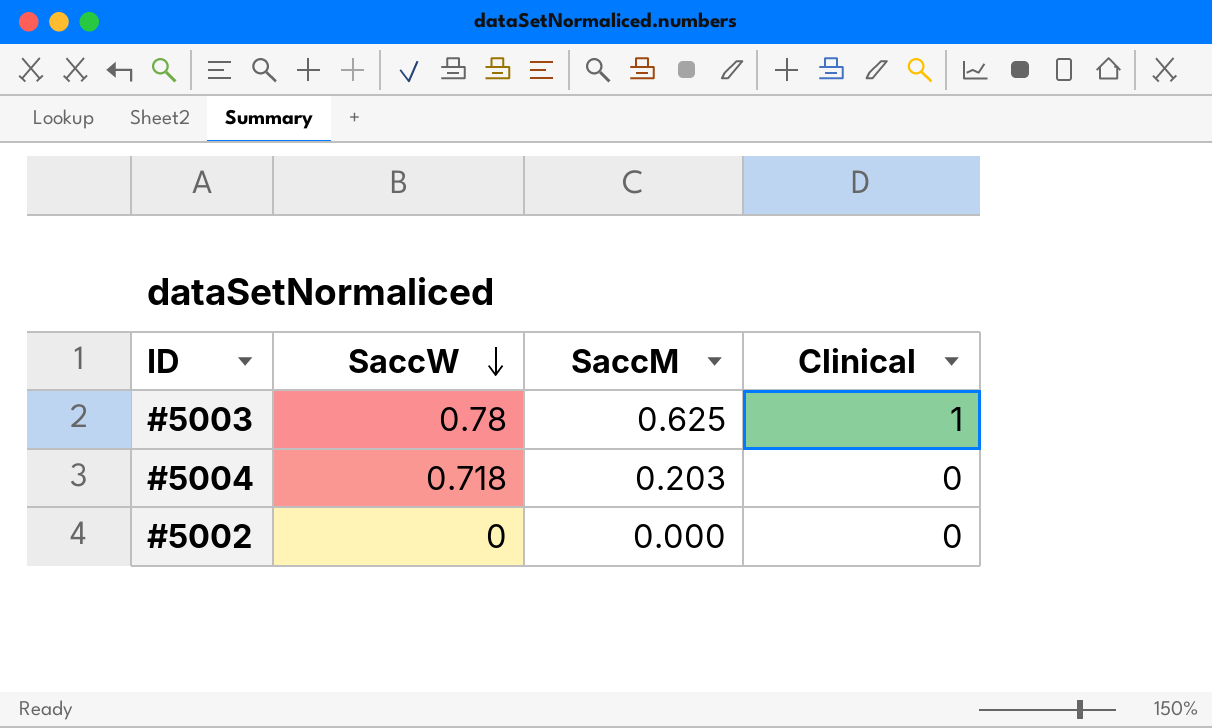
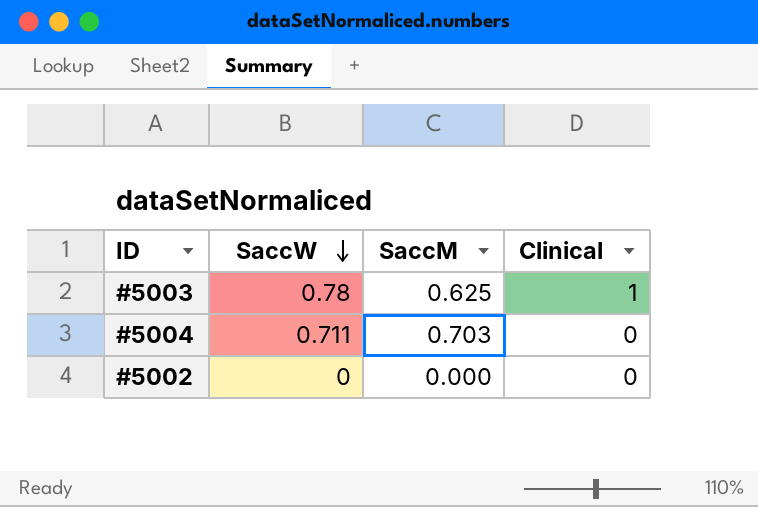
#5004 | SaccW: 0.718 -> 0.711
#5004 | SaccM: 0.203 -> 0.703

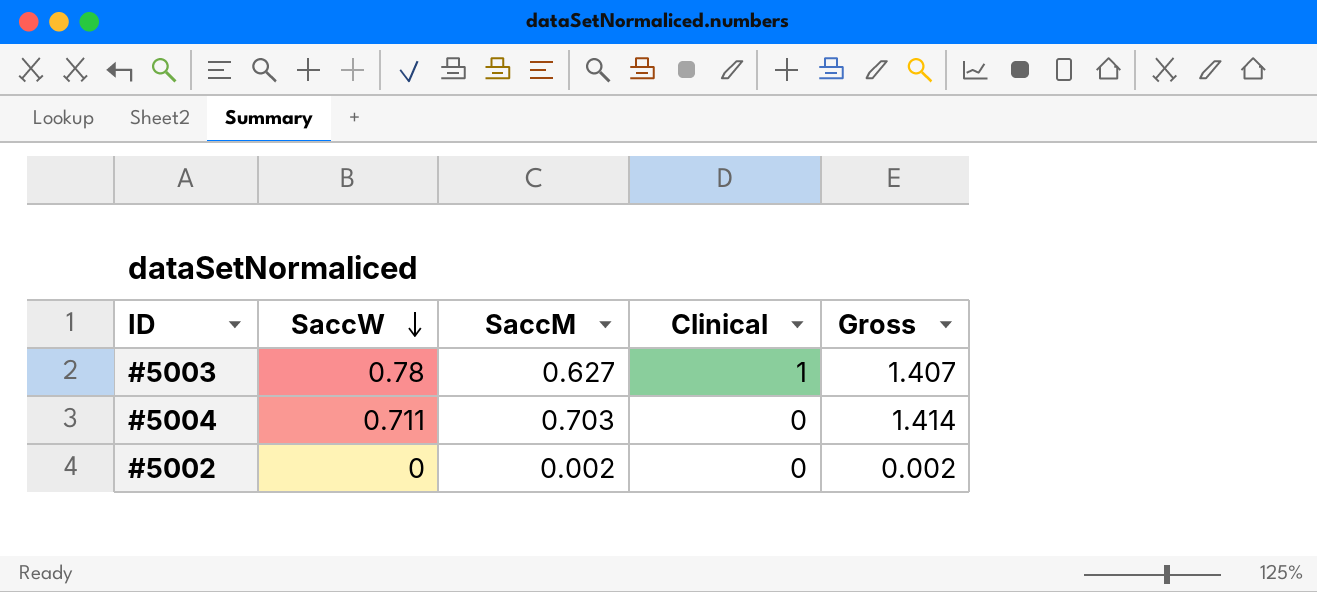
column Gross | formula: none -> [SaccW] + [SaccM]
#5003 | SaccM: 0.625 -> 0.627
#5002 | SaccM: 0.000 -> 0.002

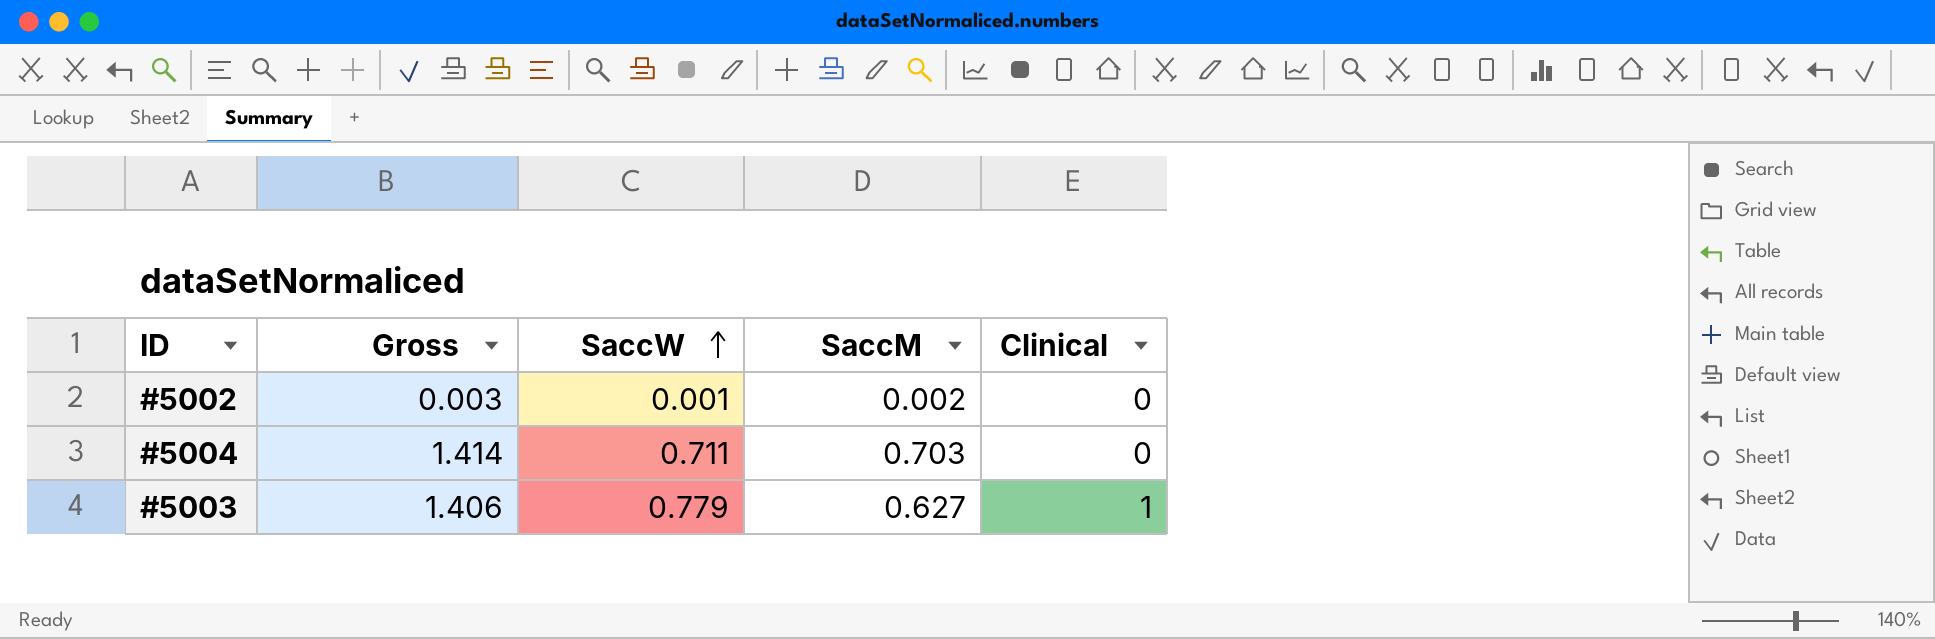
row order: SaccW descending -> SaccW ascending
column Gross | position: 5 -> 2
#5002 | Gross: 0.002 -> 0.003
#5002 | SaccW: 0 -> 0.001
#5003 | Gross: 1.407 -> 1.406
#5003 | SaccW: 0.78 -> 0.779

